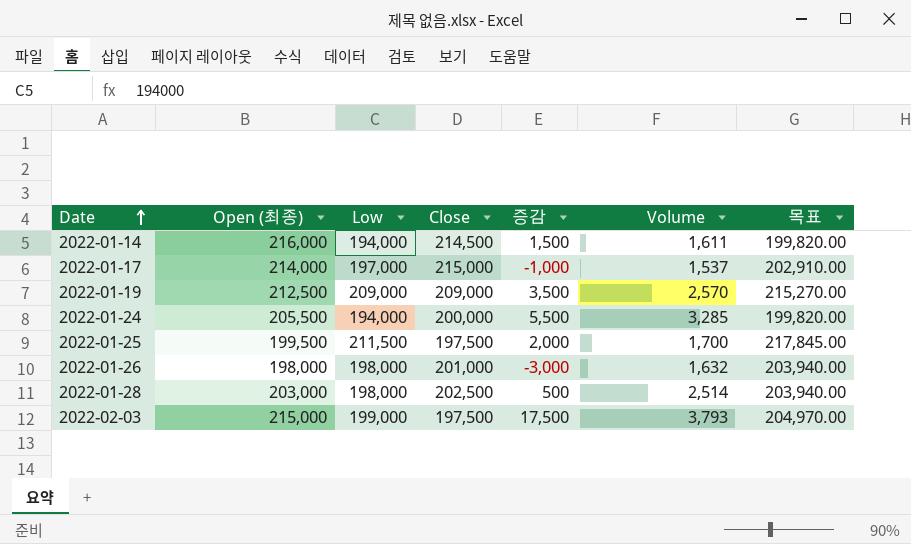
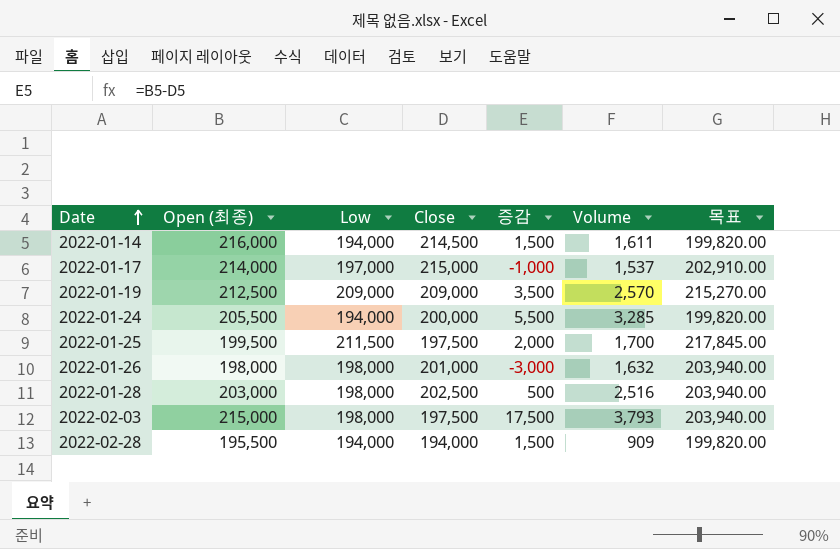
2022-01-28 | Volume: 2,514 -> 2,516
2022-02-03 | Low: 199,000 -> 198,000
2022-02-03 | 목표: 204,970.00 -> 203,940.00
row 2022-02-28: none -> 195,500 | 194,000 | 194,000 | 1,500 | 909 | 199,820.00

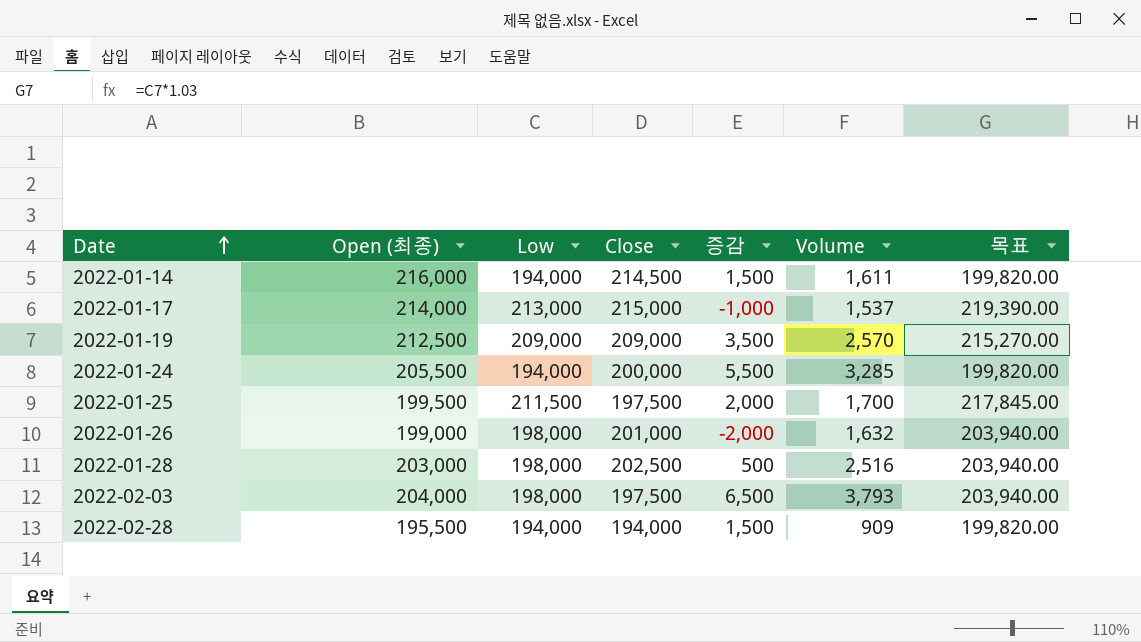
2022-01-17 | Low: 197,000 -> 213,000
2022-01-17 | 목표: 202,910.00 -> 219,390.00
2022-01-26 | Open (최종): 198,000 -> 199,000
2022-01-26 | 증감: -3,000 -> -2,000
2022-02-03 | Open (최종): 215,000 -> 204,000
2022-02-03 | 증감: 17,500 -> 6,500

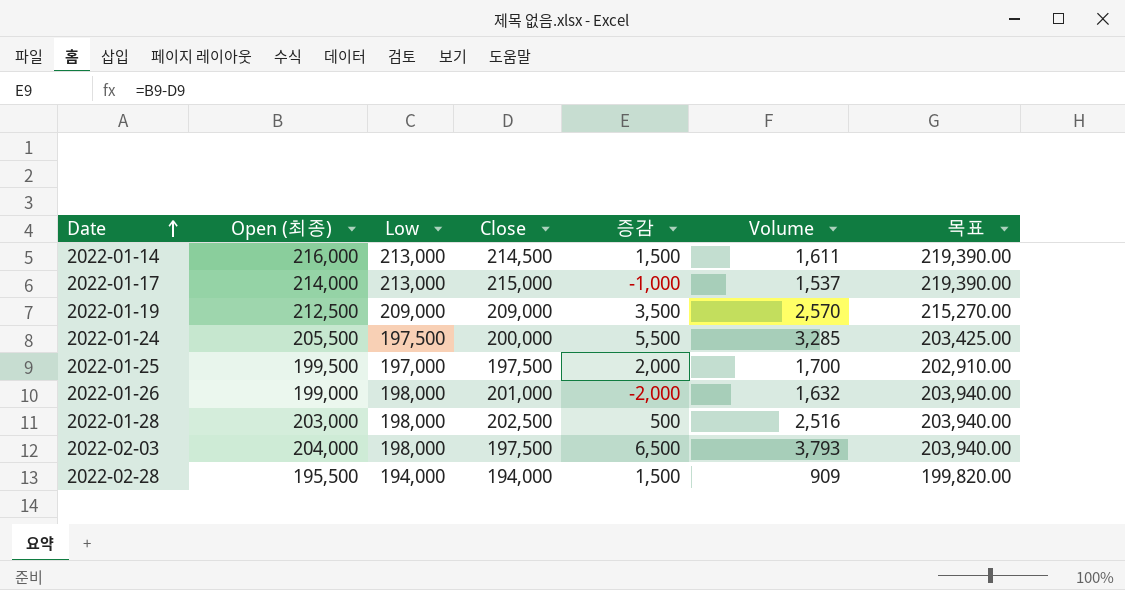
2022-01-14 | Low: 194,000 -> 213,000
2022-01-14 | 목표: 199,820.00 -> 219,390.00
2022-01-24 | Low: 194,000 -> 197,500
2022-01-24 | 목표: 199,820.00 -> 203,425.00
2022-01-25 | Low: 211,500 -> 197,000
2022-01-25 | 목표: 217,845.00 -> 202,910.00

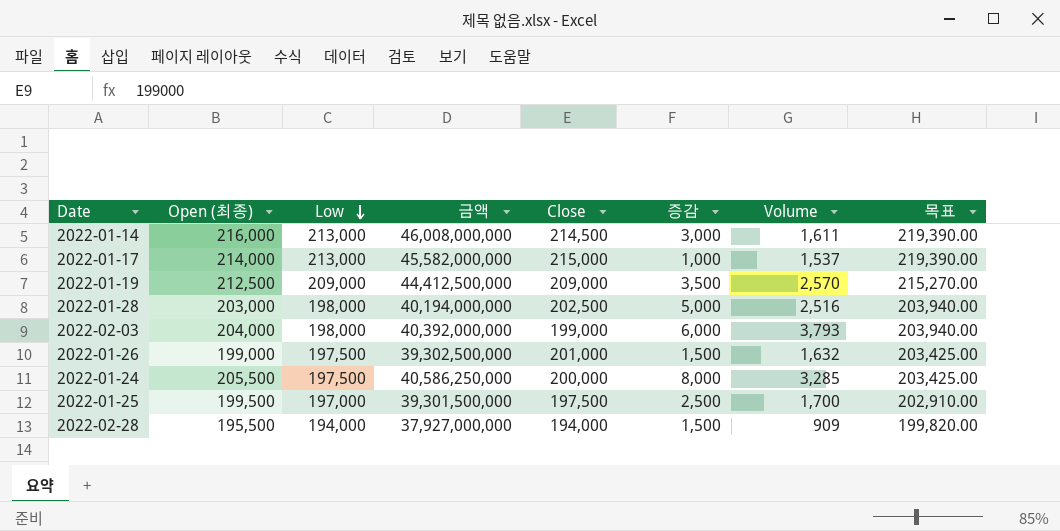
row order: Date ascending -> Low descending
column 금액 | formula: none -> [Open (최종)] * [Low]
column 증감 | formula: [Open (최종)] - [Close] -> [Open (최종)] - [Low]
2022-02-03 | Close: 197,500 -> 199,000
2022-01-26 | Low: 198,000 -> 197,500
2022-01-26 | 목표: 203,940.00 -> 203,425.00

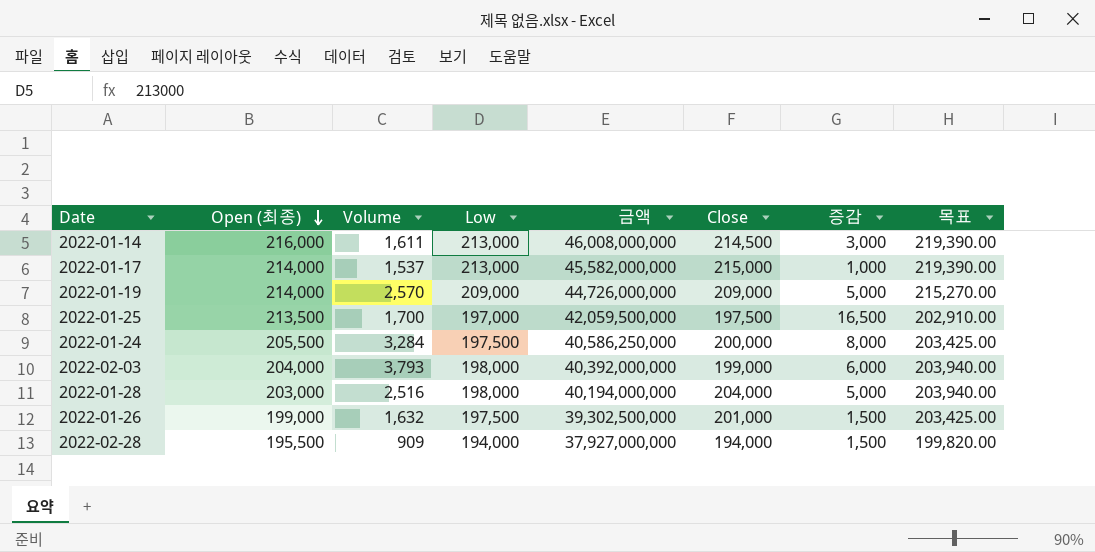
row order: Low descending -> Open (최종) descending
column Volume | position: 7 -> 3
2022-01-19 | Open (최종): 212,500 -> 214,000
2022-01-19 | 금액: 44,412,500,000 -> 44,726,000,000
2022-01-19 | 증감: 3,500 -> 5,000
2022-01-25 | Open (최종): 199,500 -> 213,500
2022-01-25 | 금액: 39,301,500,000 -> 42,059,500,000
2022-01-25 | 증감: 2,500 -> 16,500
2022-01-24 | Volume: 3,285 -> 3,284
2022-01-28 | Close: 202,500 -> 204,000

